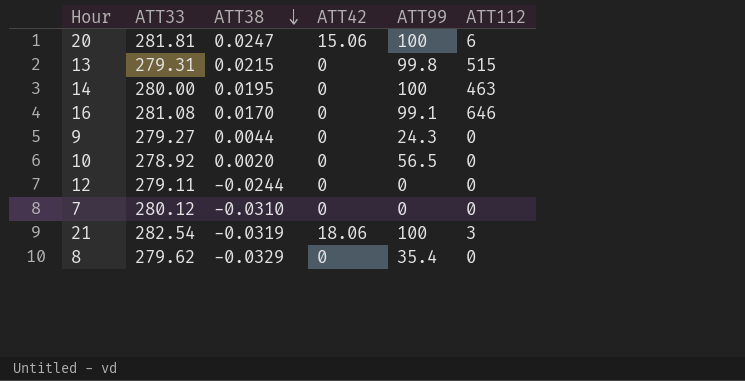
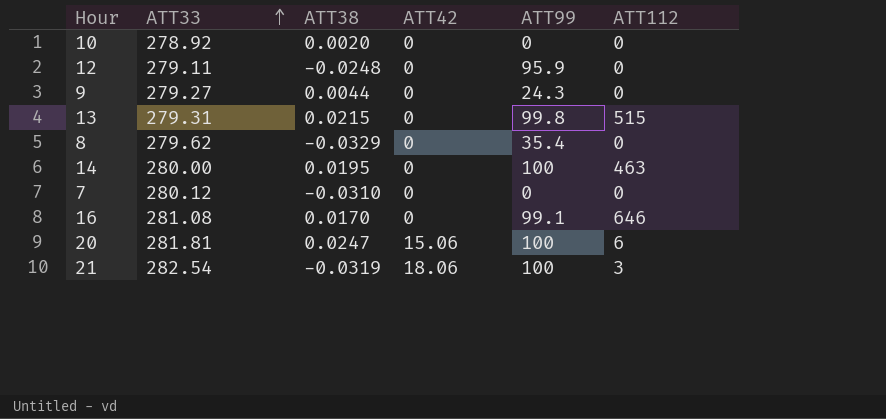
row order: ATT38 descending -> ATT33 ascending
10 | ATT99: 56.5 -> 0
12 | ATT38: -0.0244 -> -0.0248
12 | ATT99: 0 -> 95.9

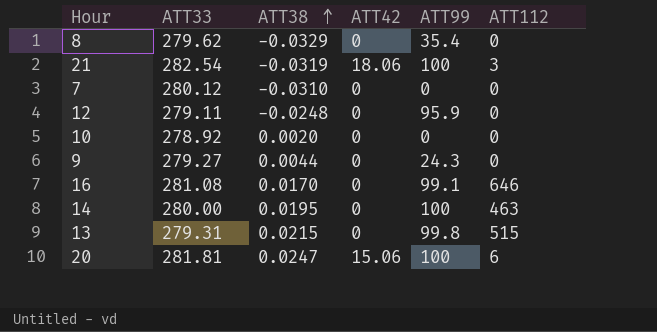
row order: ATT33 ascending -> ATT38 ascending

